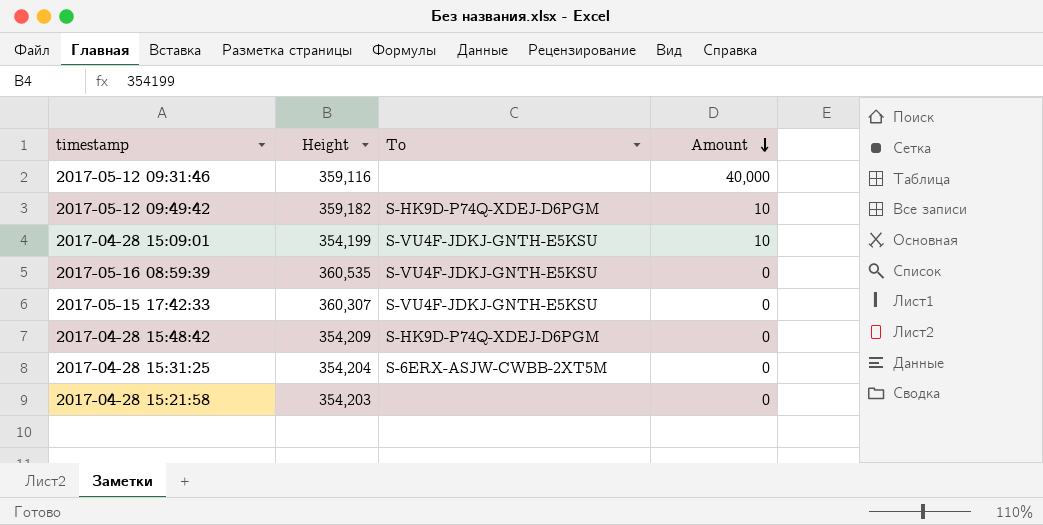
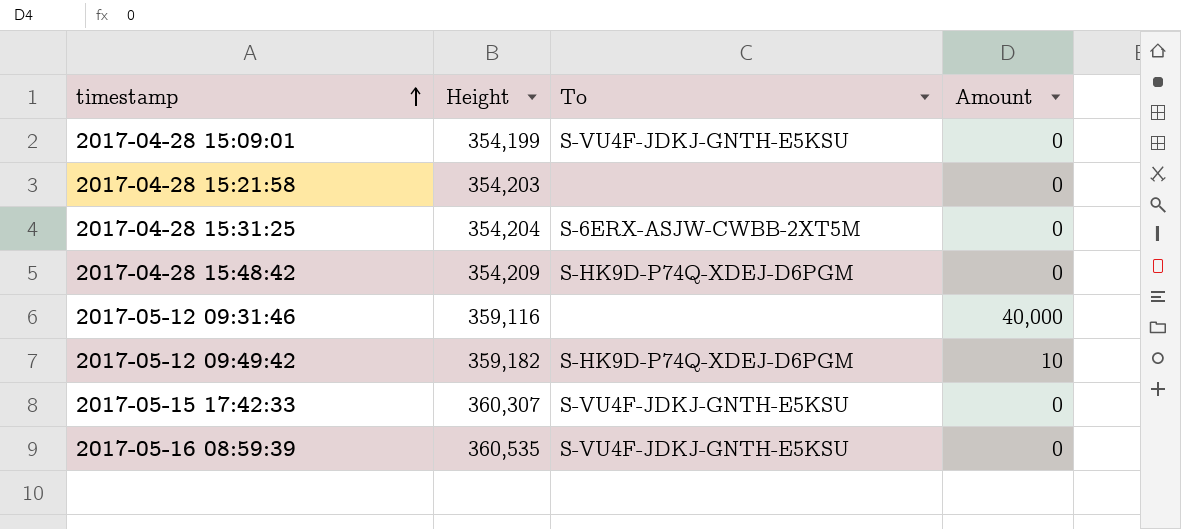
row order: Amount descending -> timestamp ascending
2017-04-28 15:09:01 | Amount: 10 -> 0

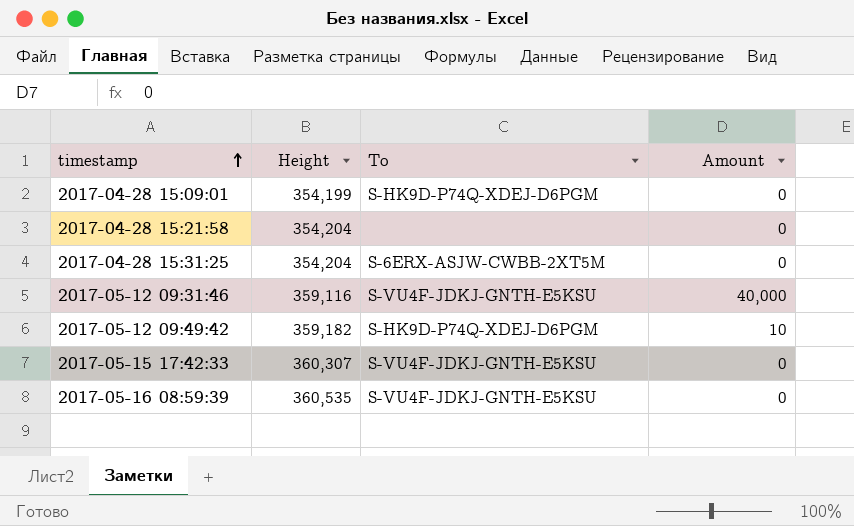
row 2017-04-28 15:48:42: 354,209 | S-HK9D-P74Q-XDEJ-D6PGM | 0 -> none
2017-04-28 15:09:01 | To: S-VU4F-JDKJ-GNTH-E5KSU -> S-HK9D-P74Q-XDEJ-D6PGM
2017-04-28 15:21:58 | Height: 354,203 -> 354,204
2017-05-12 09:31:46 | To: none -> S-VU4F-JDKJ-GNTH-E5KSU

